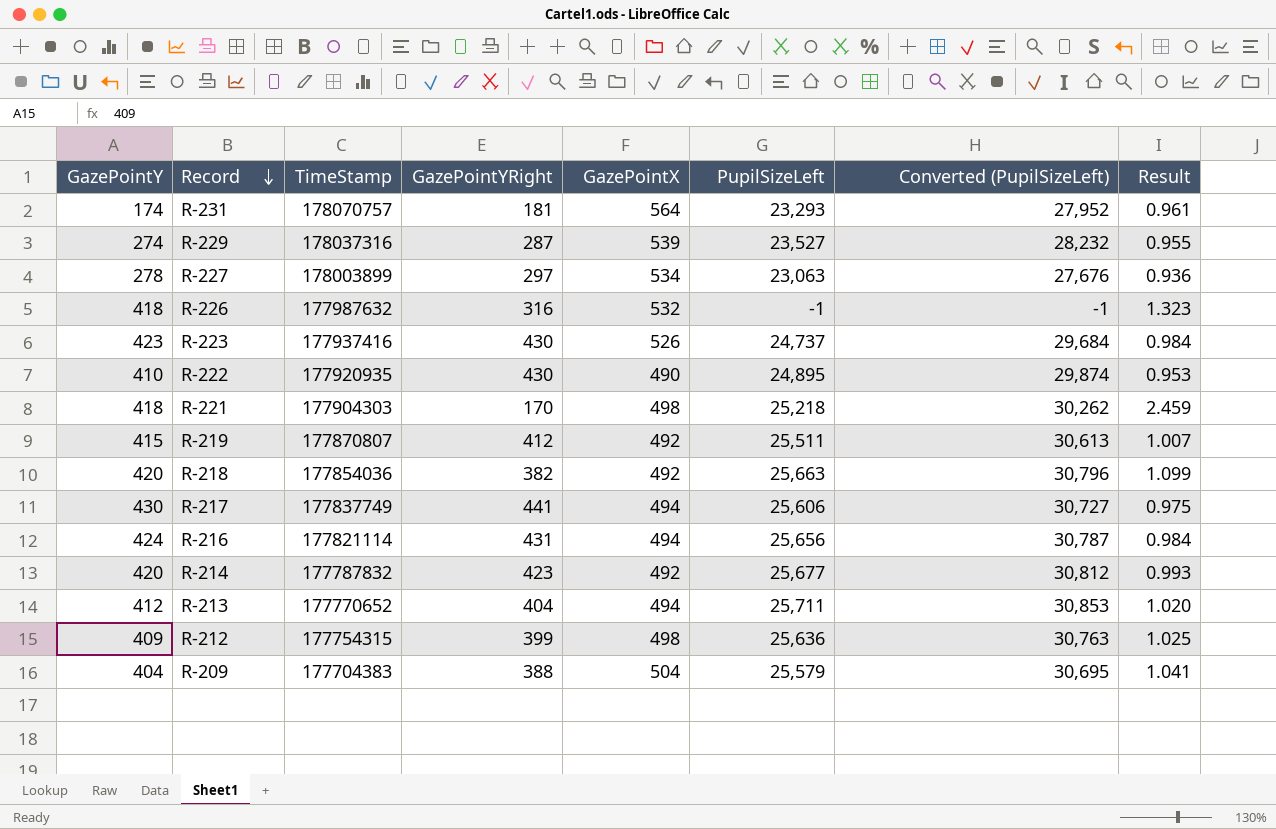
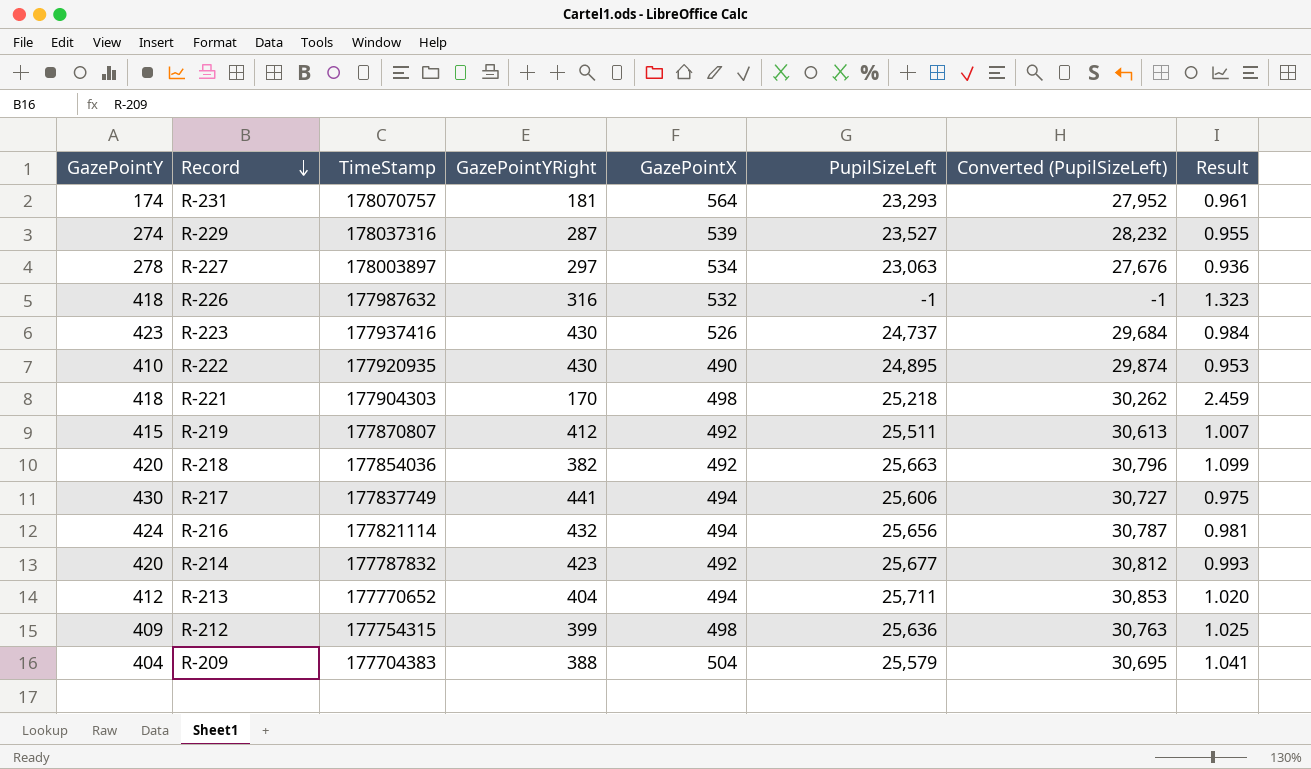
R-227 | TimeStamp: 178003899 -> 178003897
R-216 | GazePointYRight: 431 -> 432
R-216 | Result: 0.984 -> 0.981

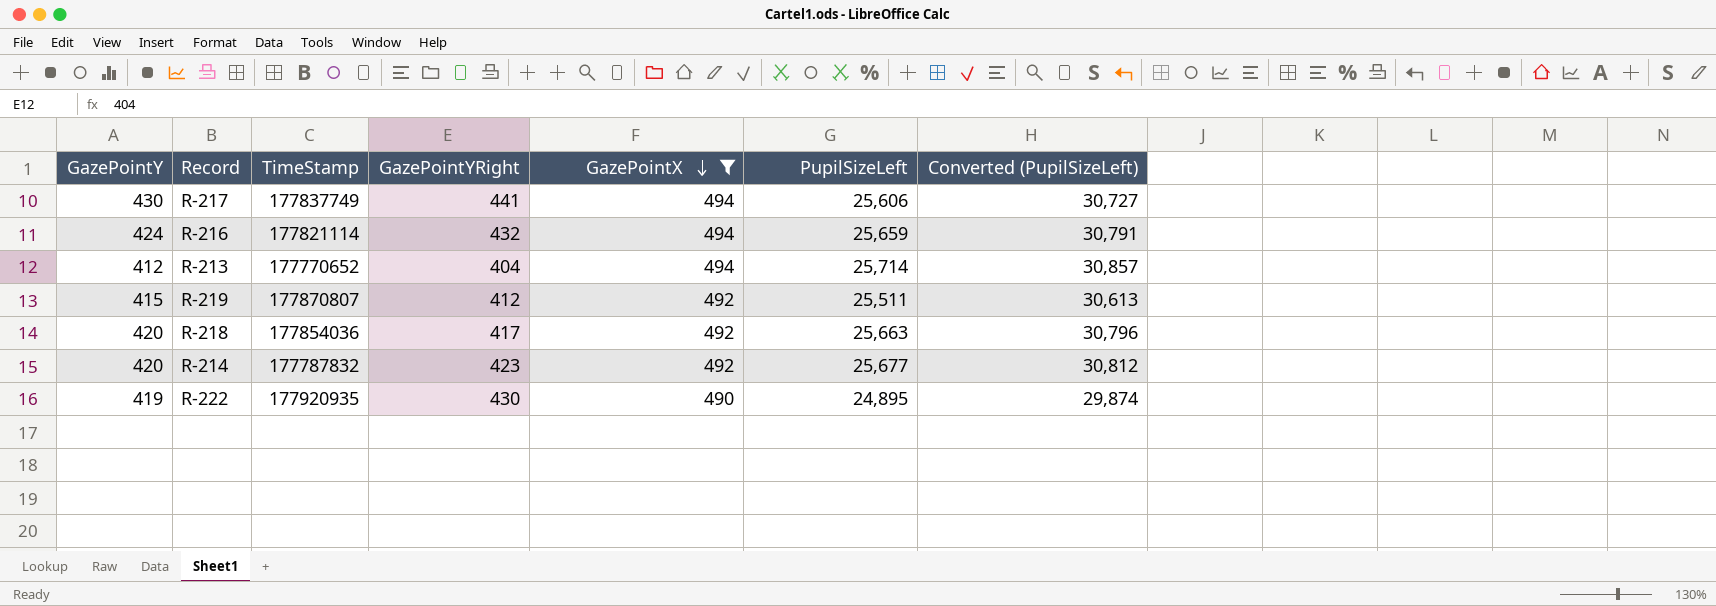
filter: none -> GazePointX <= 494
row order: Record descending -> GazePointX descending
column Result | formula: [GazePointY] / [GazePointYRight] -> none
R-216 | PupilSizeLeft: 25,656 -> 25,659
R-216 | Converted (PupilSizeLeft): 30,787 -> 30,791
R-213 | PupilSizeLeft: 25,711 -> 25,714
R-213 | Converted (PupilSizeLeft): 30,853 -> 30,857
R-218 | GazePointYRight: 382 -> 417
R-222 | GazePointY: 410 -> 419

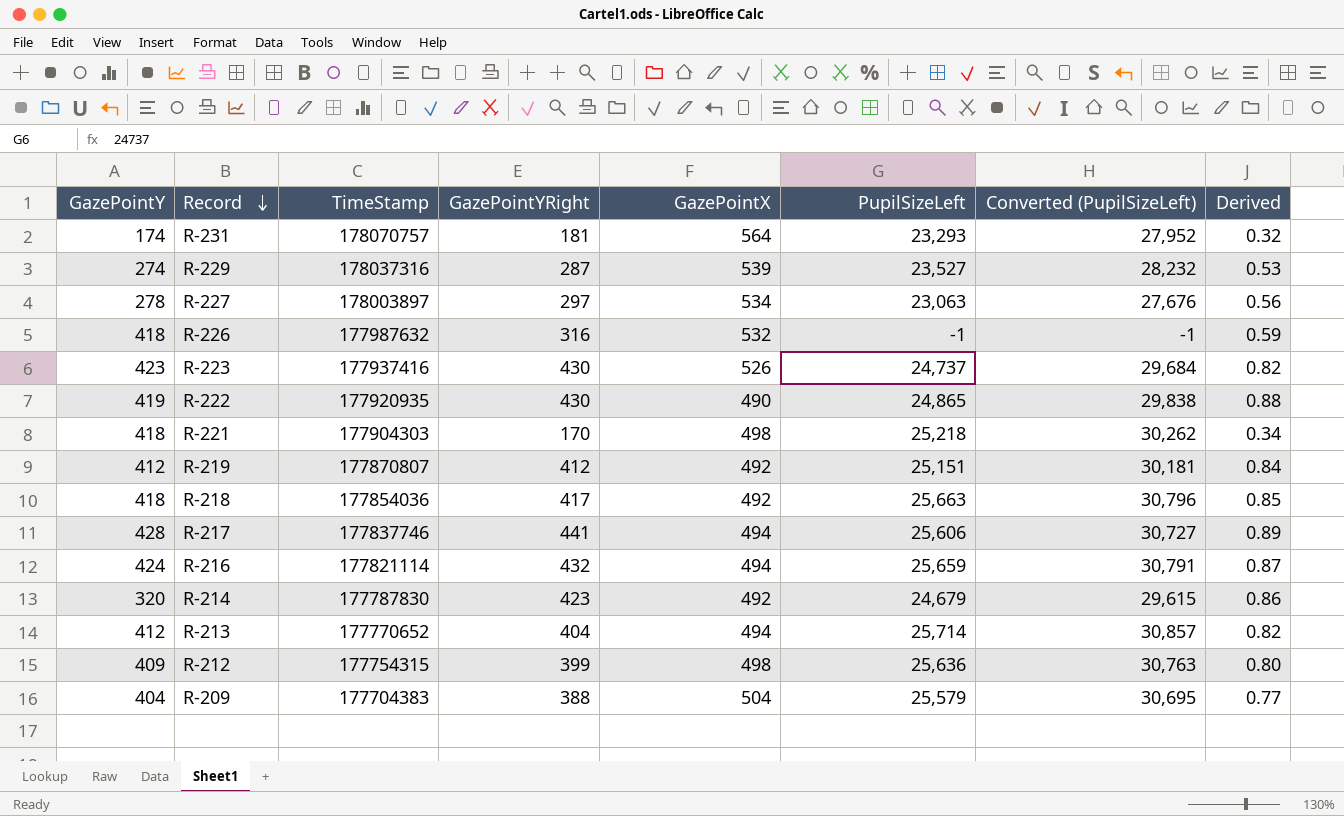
filter: GazePointX <= 494 -> none
row order: GazePointX descending -> Record descending
column Derived | formula: none -> [GazePointYRight] / [GazePointX]
R-222 | PupilSizeLeft: 24,895 -> 24,865
R-222 | Converted (PupilSizeLeft): 29,874 -> 29,838
R-219 | GazePointY: 415 -> 412
R-219 | PupilSizeLeft: 25,511 -> 25,151
R-219 | Converted (PupilSizeLeft): 30,613 -> 30,181
R-218 | GazePointY: 420 -> 418
R-217 | GazePointY: 430 -> 428
R-217 | TimeStamp: 177837749 -> 177837746
R-214 | GazePointY: 420 -> 320
R-214 | TimeStamp: 177787832 -> 177787830
R-214 | PupilSizeLeft: 25,677 -> 24,679
R-214 | Converted (PupilSizeLeft): 30,812 -> 29,615

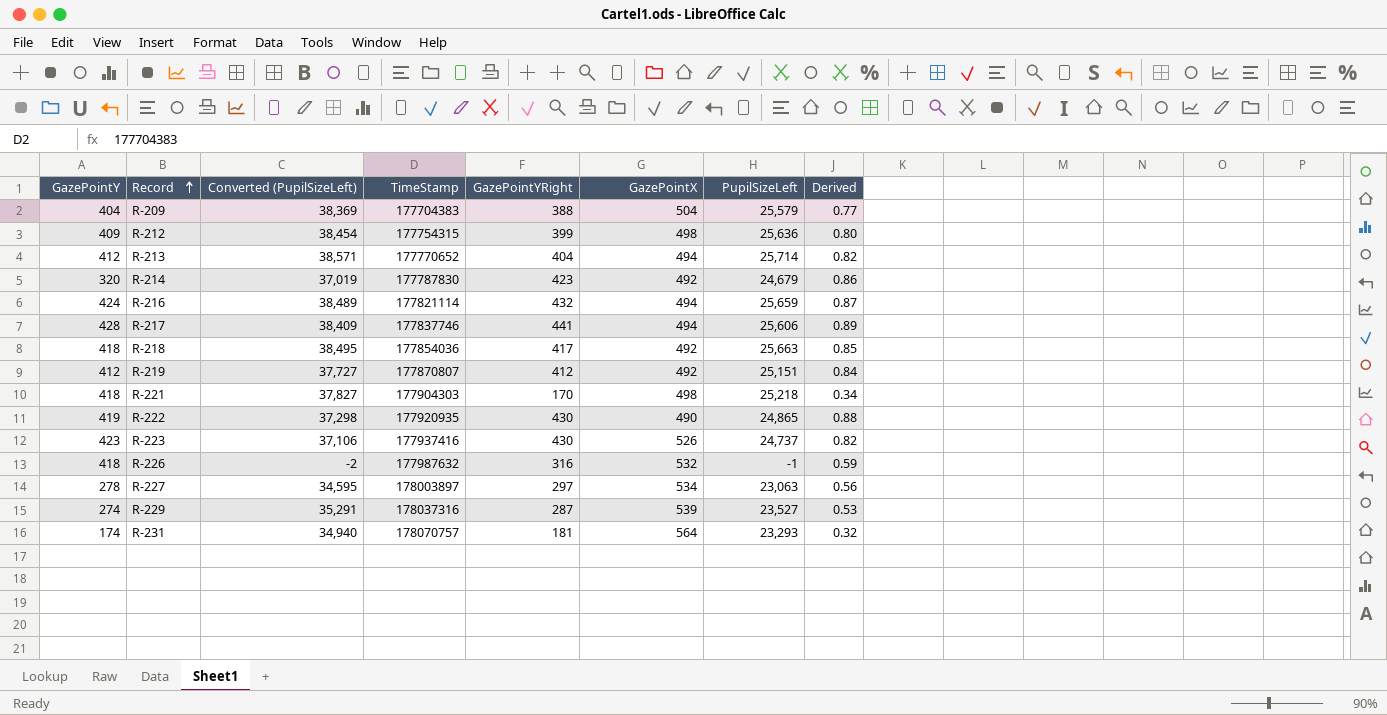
row order: Record descending -> Record ascending
column Converted (PupilSizeLeft) | formula: [PupilSizeLeft] * 1.2 -> [PupilSizeLeft] * 1.5
column Converted (PupilSizeLeft) | position: 7 -> 3

